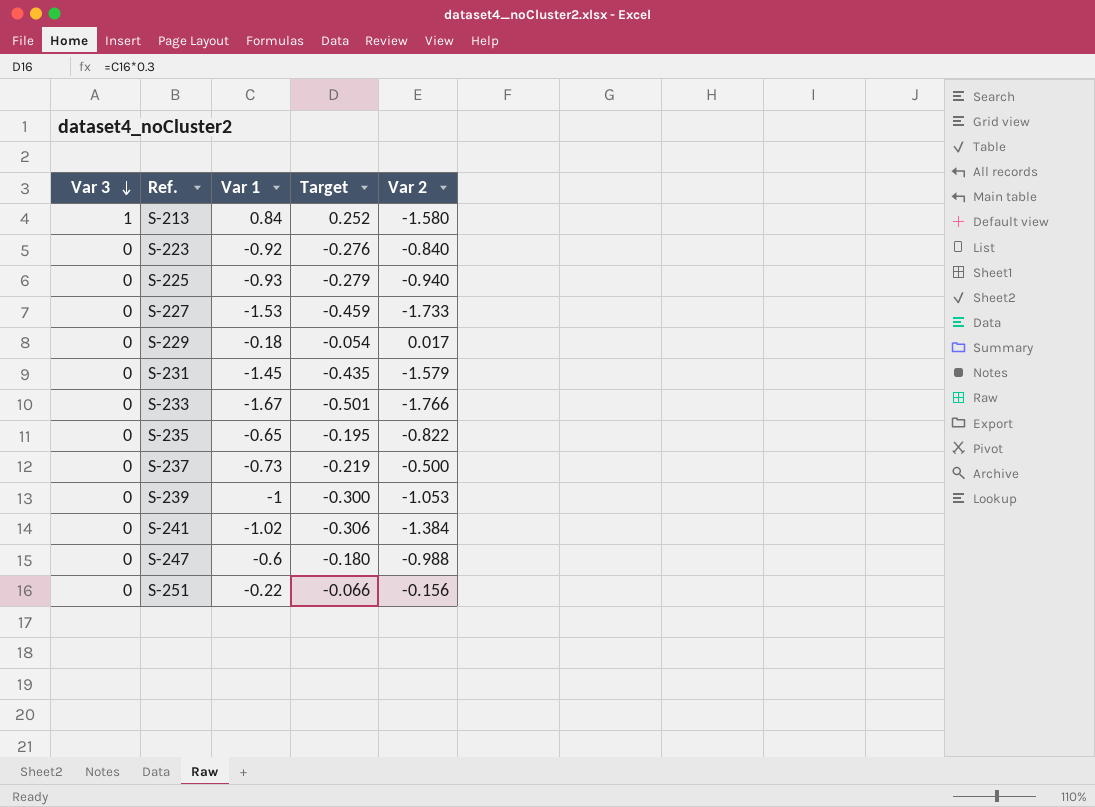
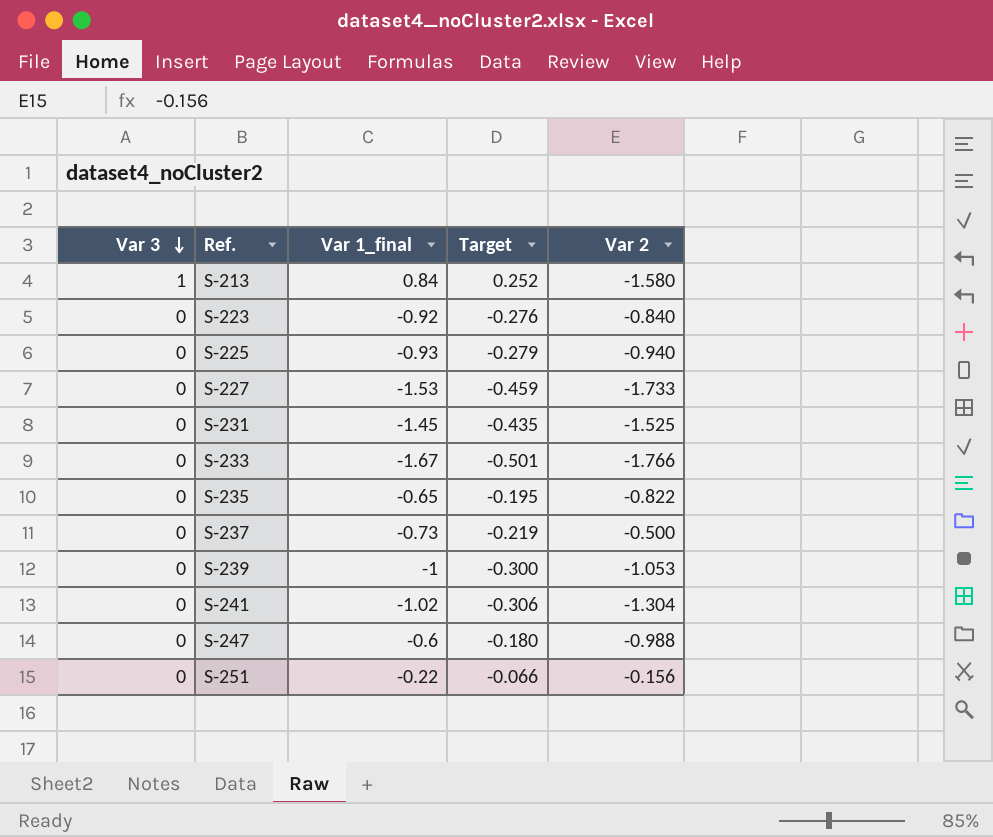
column name: Var 1 -> Var 1_final
row S-229: 0 | -0.18 | -0.054 | 0.017 -> none
S-231 | Var 2: -1.579 -> -1.525
S-241 | Var 2: -1.384 -> -1.304

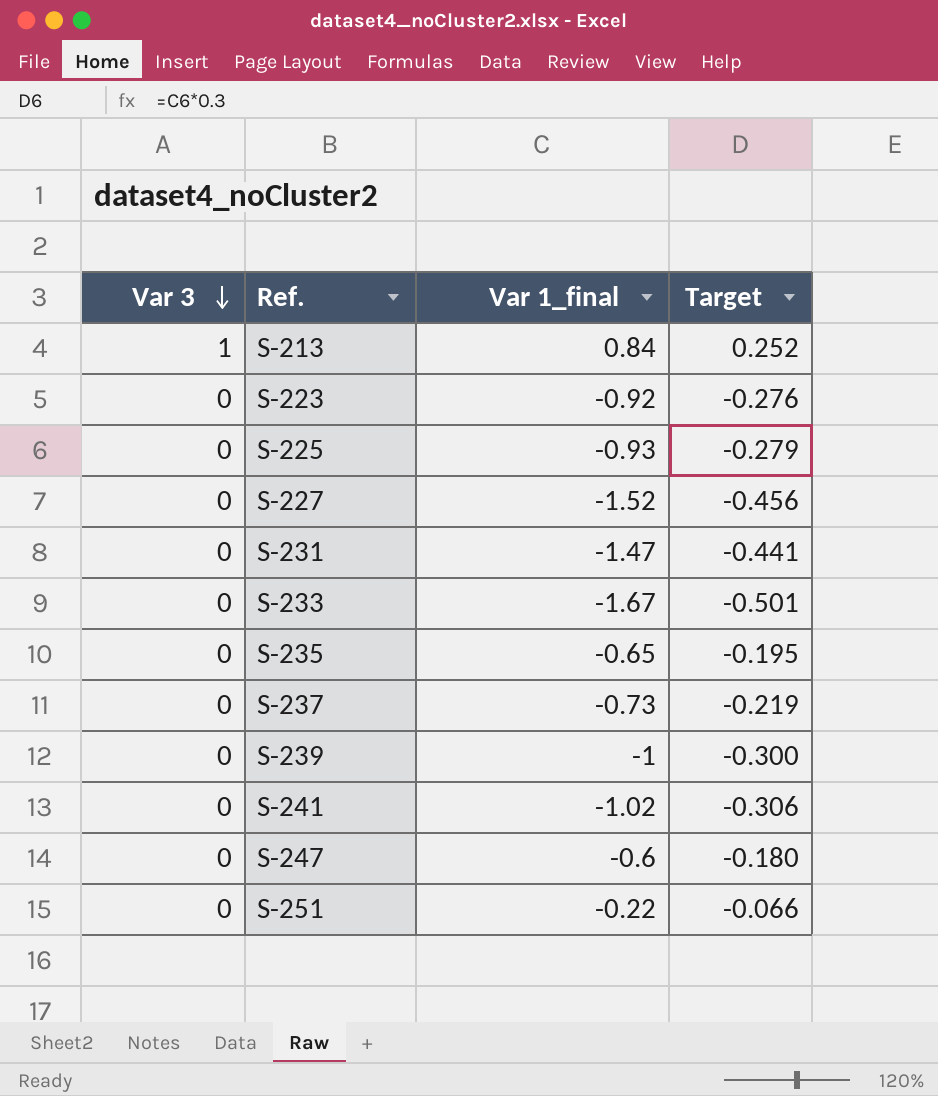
column Var 2 | position: 5 -> none
S-227 | Var 1_final: -1.53 -> -1.52
S-227 | Target: -0.459 -> -0.456
S-231 | Var 1_final: -1.45 -> -1.47
S-231 | Target: -0.435 -> -0.441

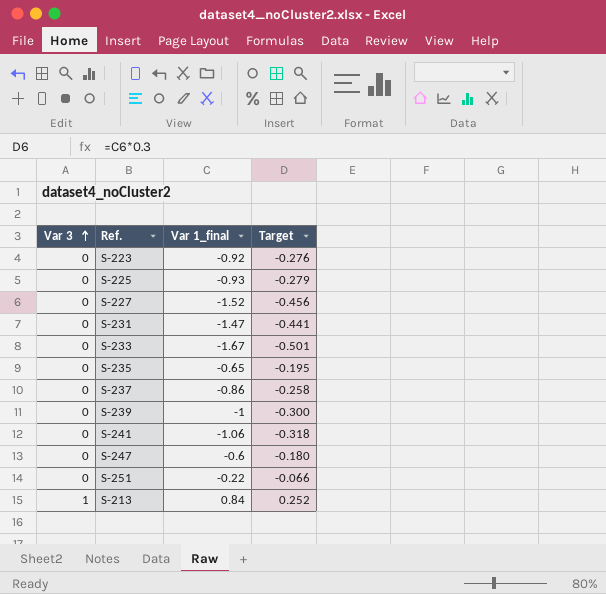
row order: Var 3 descending -> Var 3 ascending
S-237 | Var 1_final: -0.73 -> -0.86
S-237 | Target: -0.219 -> -0.258
S-241 | Var 1_final: -1.02 -> -1.06
S-241 | Target: -0.306 -> -0.318

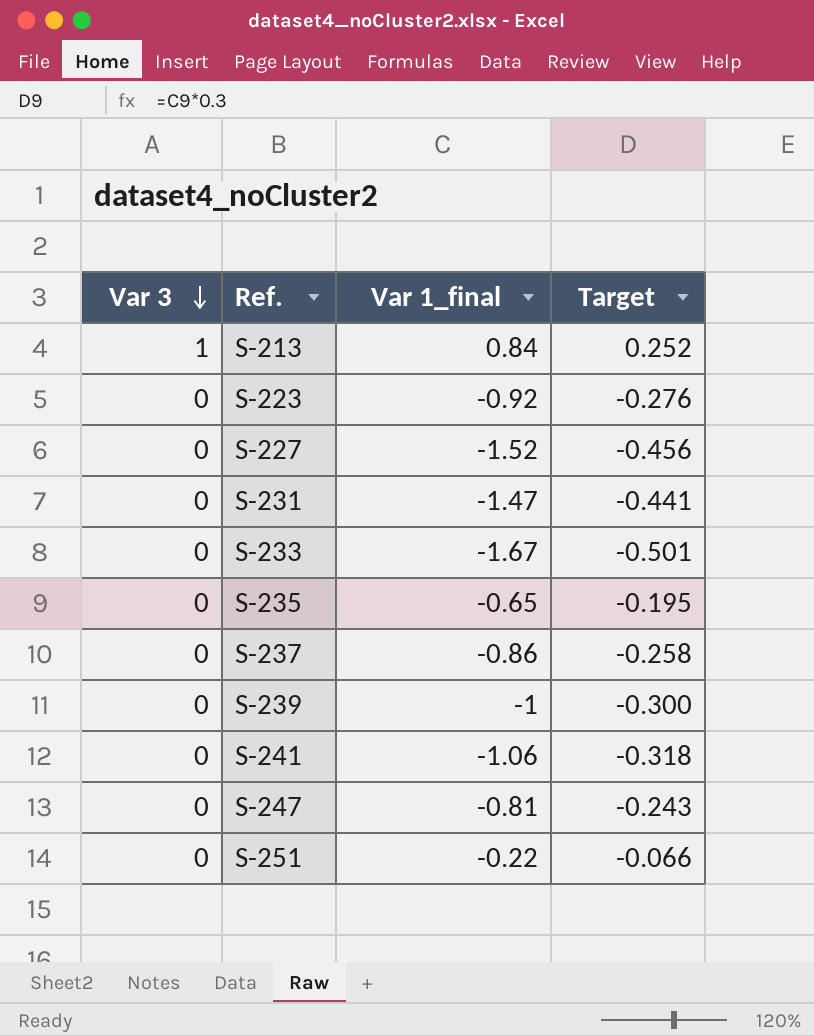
row order: Var 3 ascending -> Var 3 descending
row S-225: 0 | -0.93 | -0.279 -> none
S-247 | Var 1_final: -0.6 -> -0.81
S-247 | Target: -0.180 -> -0.243

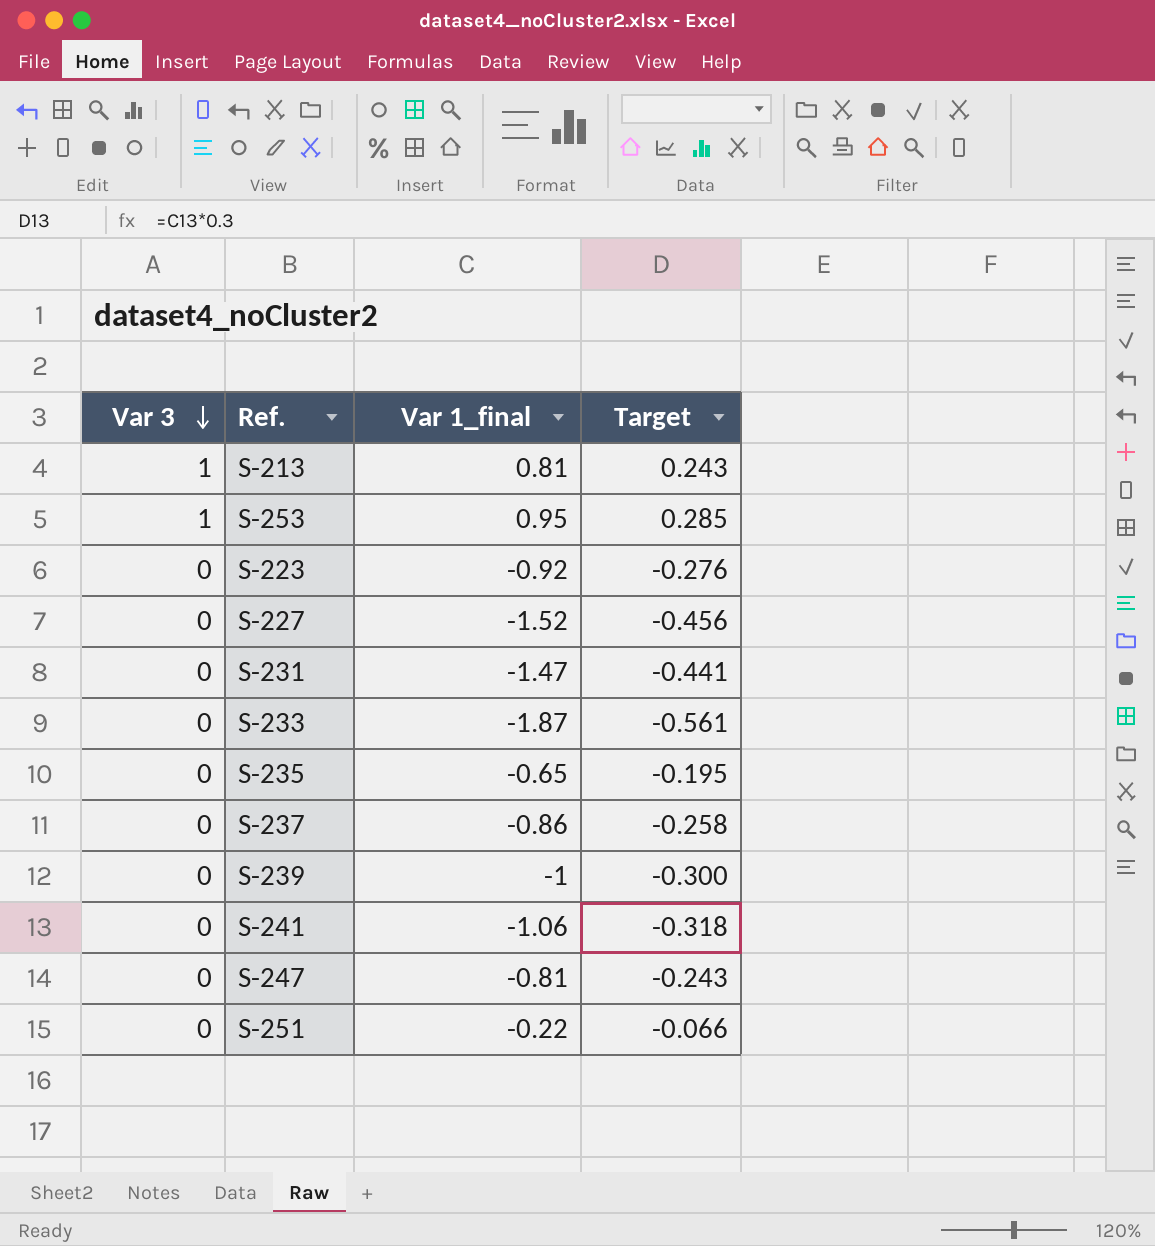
S-213 | Var 1_final: 0.84 -> 0.81
S-213 | Target: 0.252 -> 0.243
row S-253: none -> 1 | 0.95 | 0.285
S-233 | Var 1_final: -1.67 -> -1.87
S-233 | Target: -0.501 -> -0.561

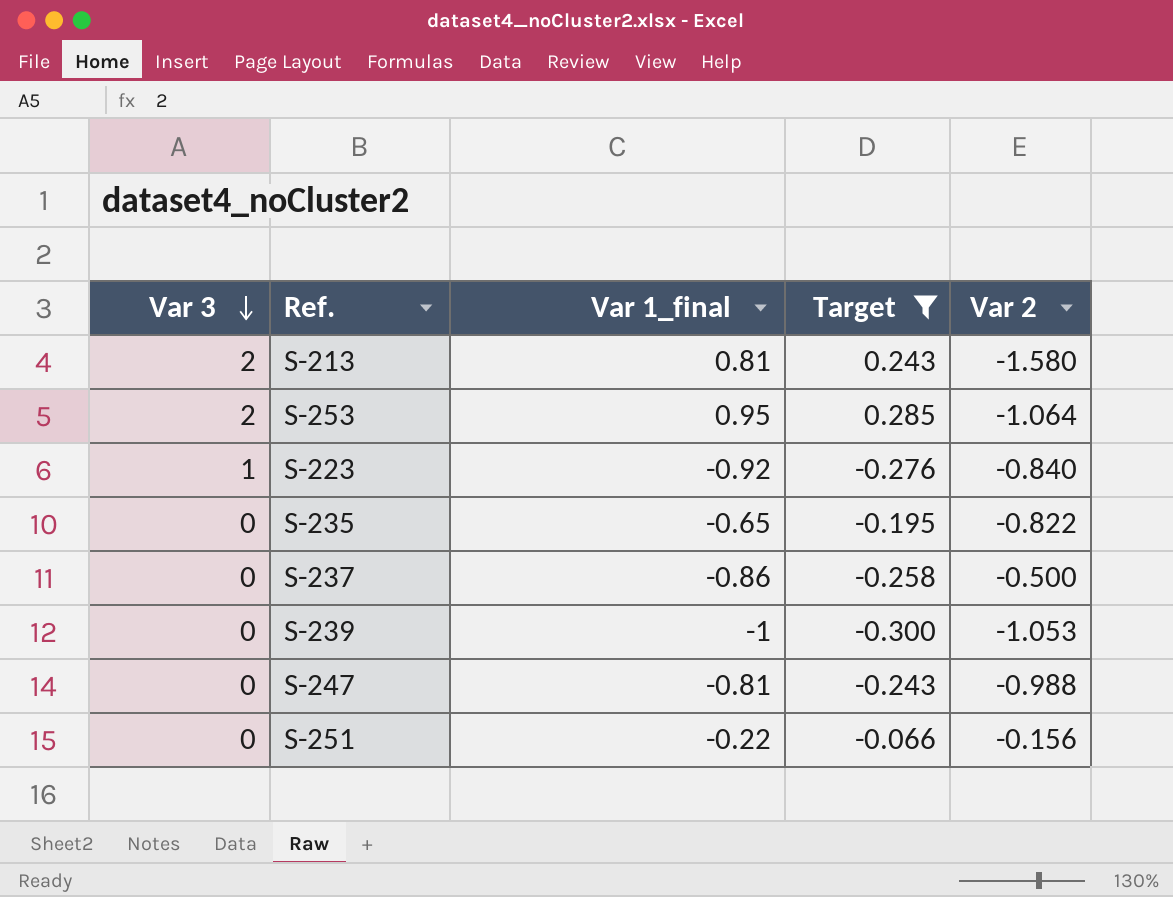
filter: none -> Target >= -0.300
column Var 2 | position: none -> 5
S-213 | Var 3: 1 -> 2
S-253 | Var 3: 1 -> 2
S-223 | Var 3: 0 -> 1

